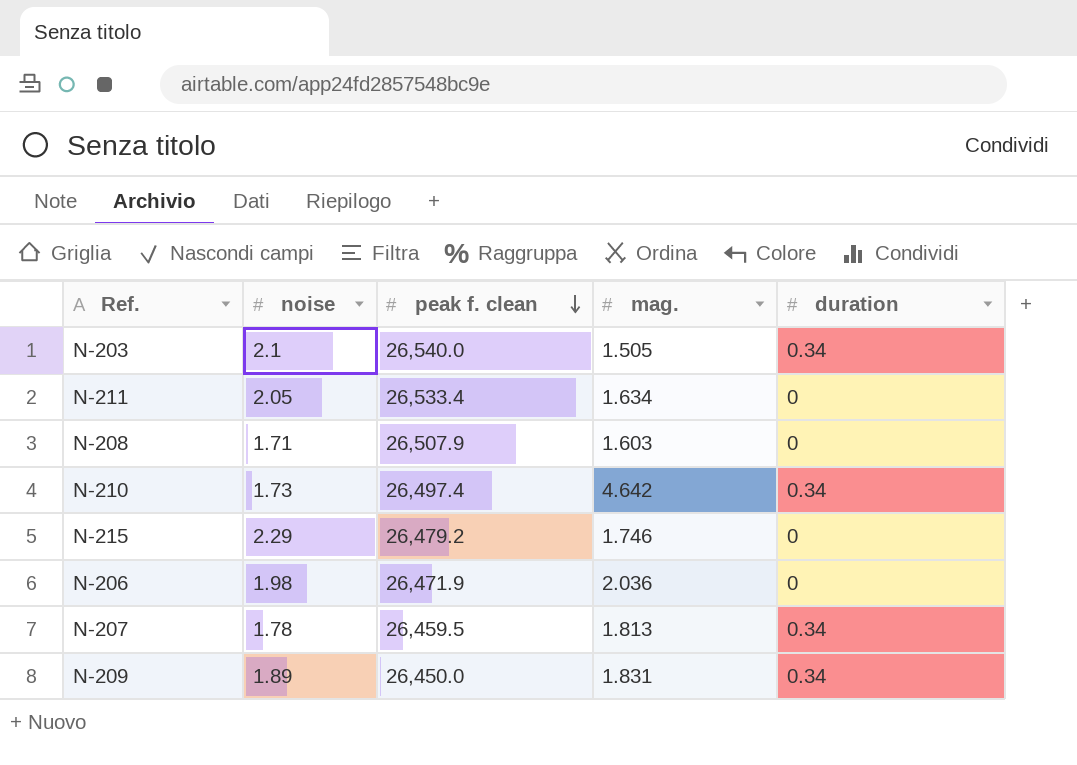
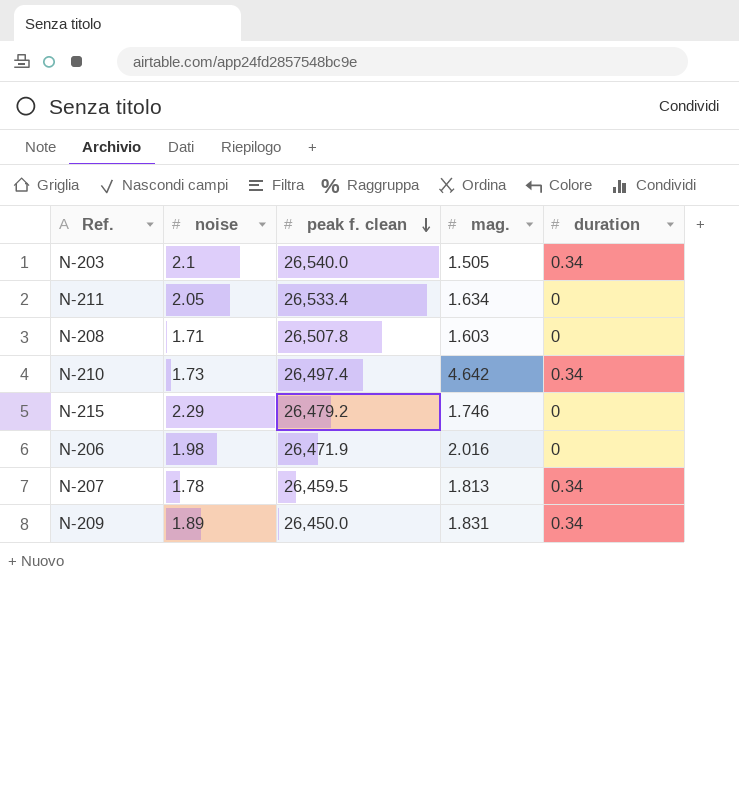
N-208 | peak f. clean: 26,507.9 -> 26,507.8
N-206 | mag.: 2.036 -> 2.016

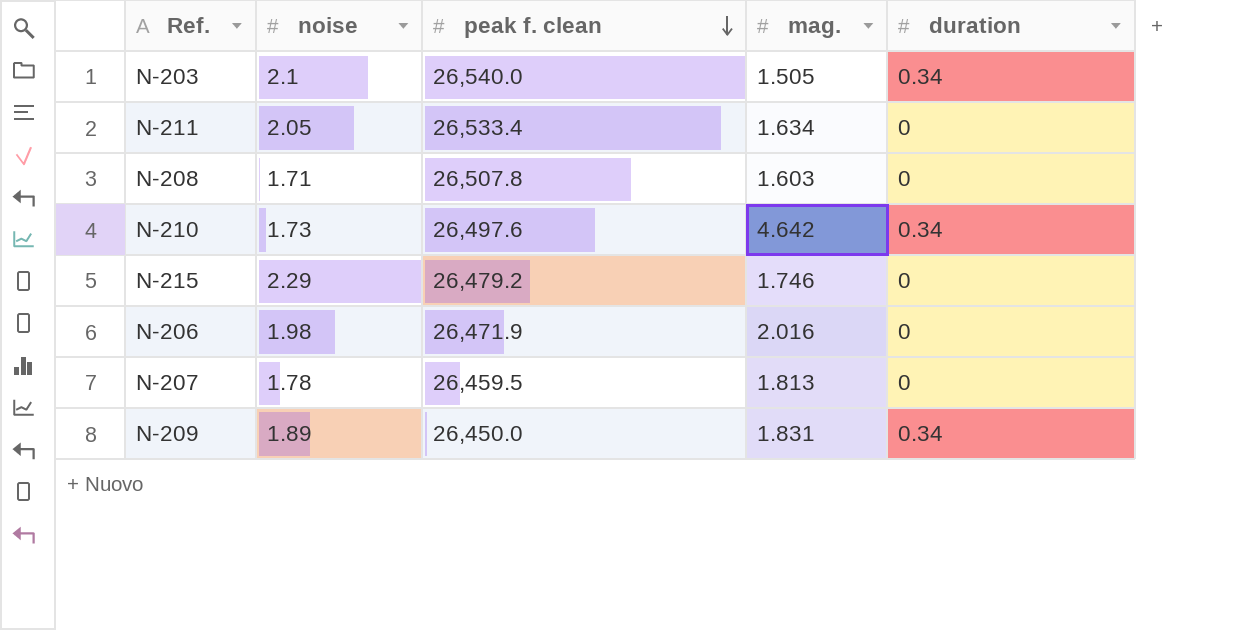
N-210 | peak f. clean: 26,497.4 -> 26,497.6
N-207 | duration: 0.34 -> 0

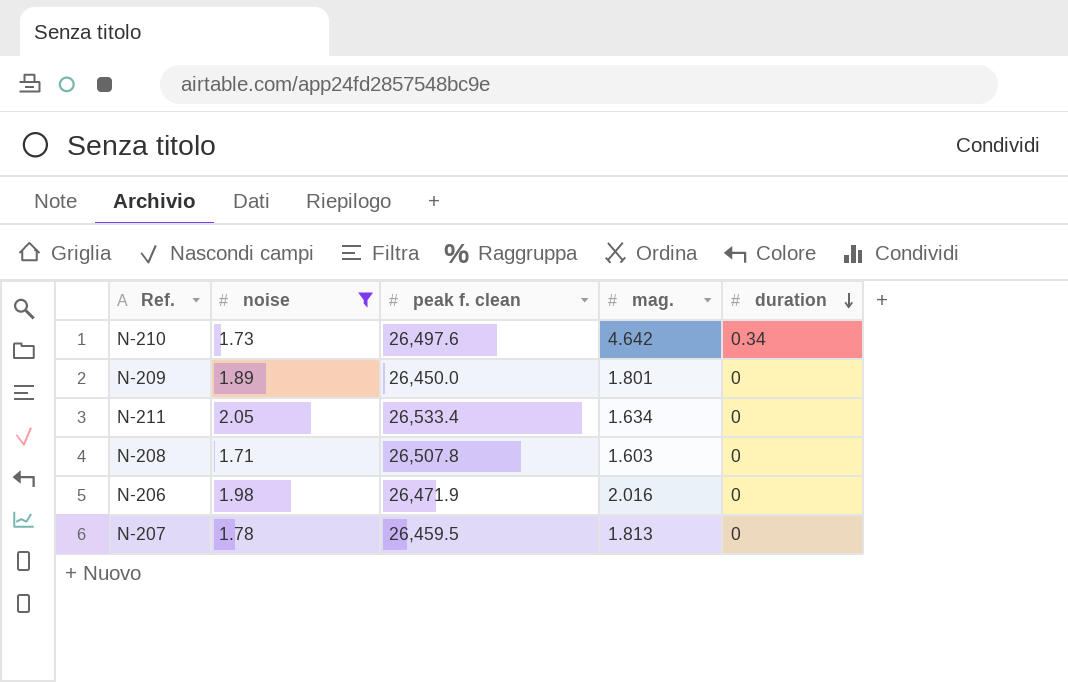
filter: none -> noise <= 2.05
row order: peak f. clean descending -> duration descending
N-209 | mag.: 1.831 -> 1.801
N-209 | duration: 0.34 -> 0

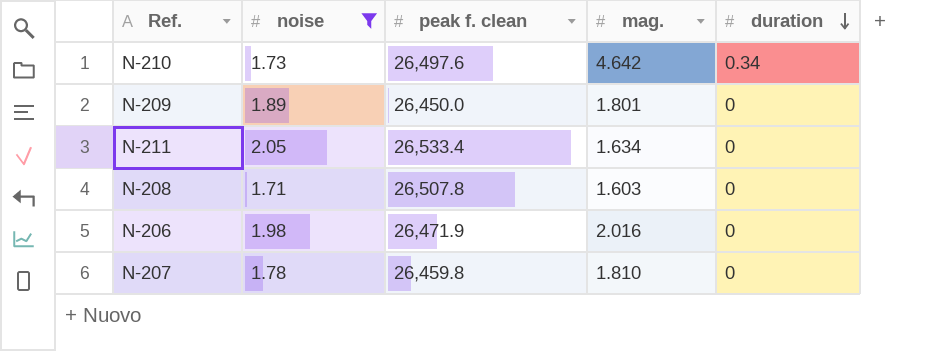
N-207 | peak f. clean: 26,459.5 -> 26,459.8
N-207 | mag.: 1.813 -> 1.810

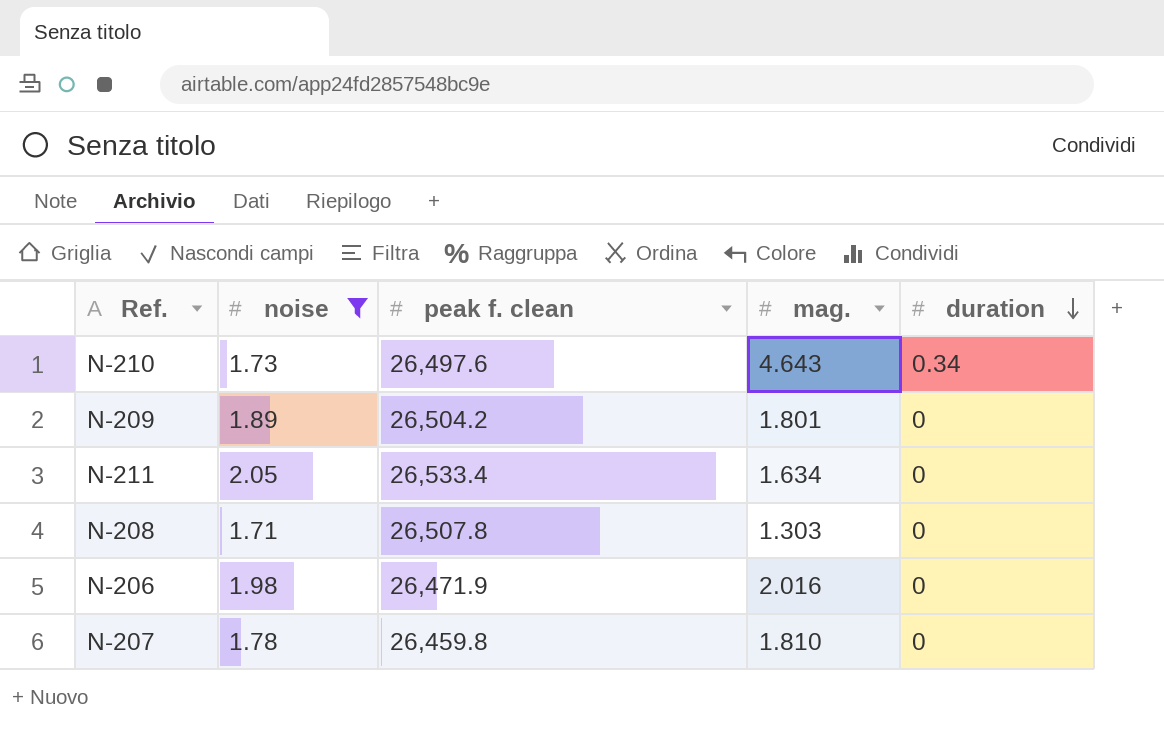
N-210 | mag.: 4.642 -> 4.643
N-209 | peak f. clean: 26,450.0 -> 26,504.2
N-208 | mag.: 1.603 -> 1.303

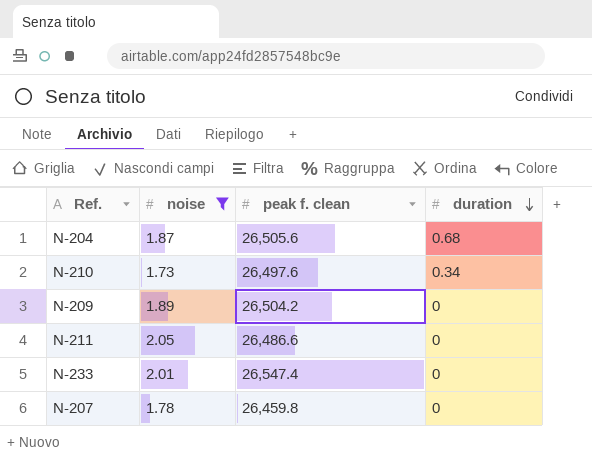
column mag. | position: 4 -> none
row N-208: 1.71 | 26,507.8 | 1.303 | 0 -> none
row N-206: 1.98 | 26,471.9 | 2.016 | 0 -> none
row N-204: none -> 1.87 | 26,505.6 | 0.68
N-211 | peak f. clean: 26,533.4 -> 26,486.6
row N-233: none -> 2.01 | 26,547.4 | 0

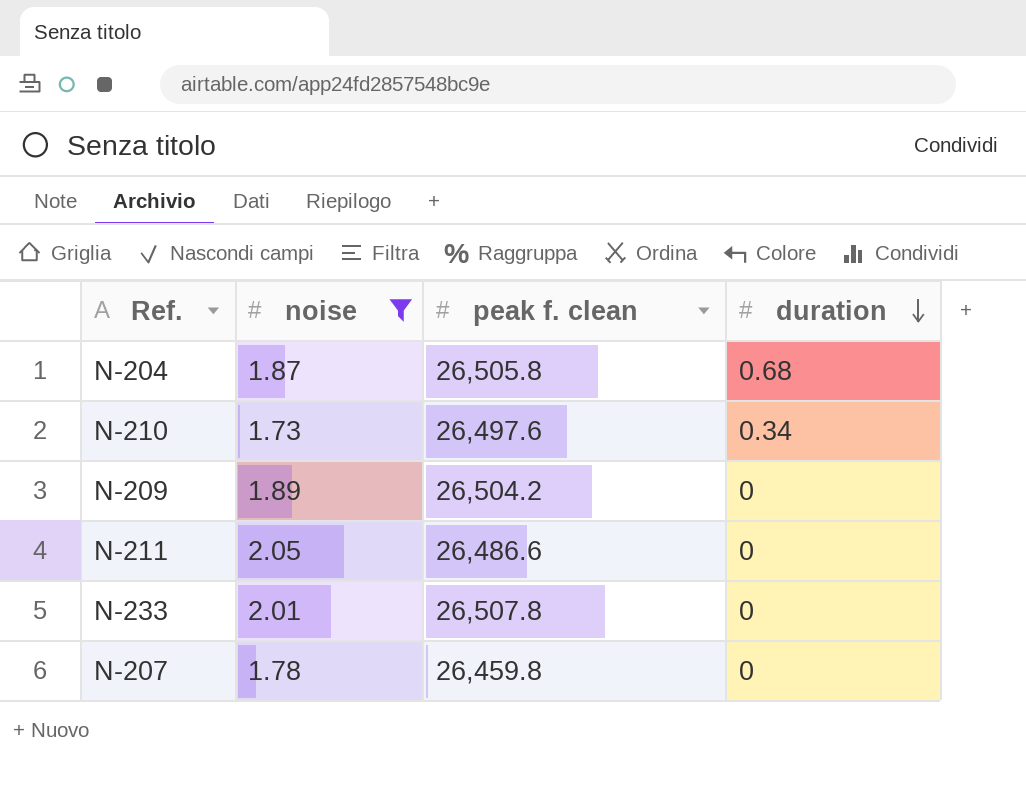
N-204 | peak f. clean: 26,505.6 -> 26,505.8
N-233 | peak f. clean: 26,547.4 -> 26,507.8

